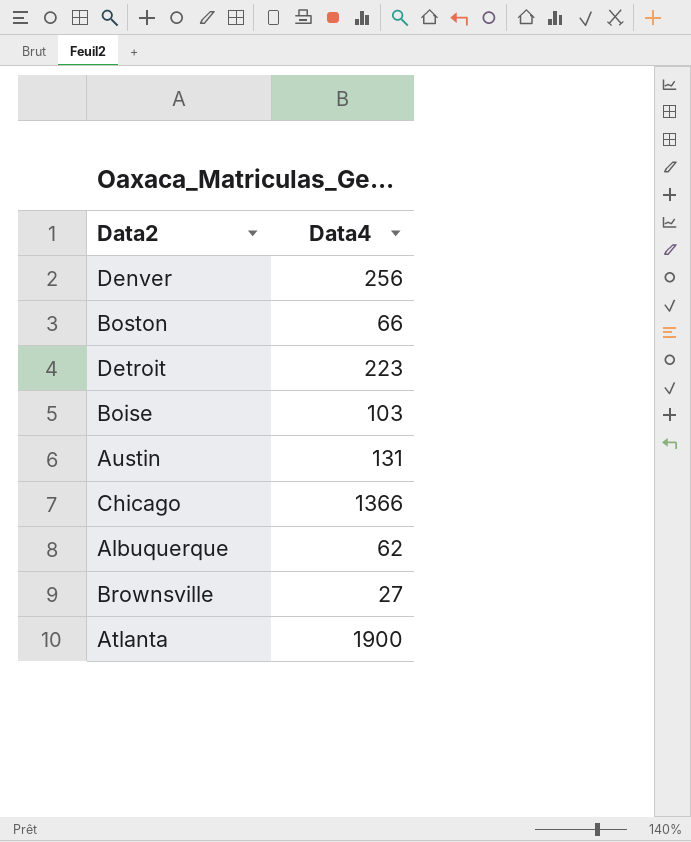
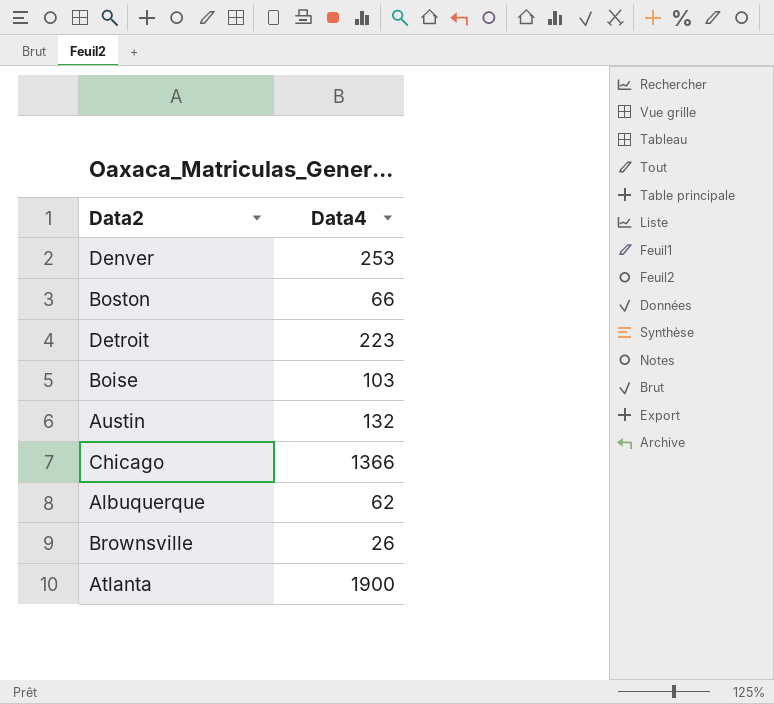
Denver | Data4: 256 -> 253
Austin | Data4: 131 -> 132
Brownsville | Data4: 27 -> 26

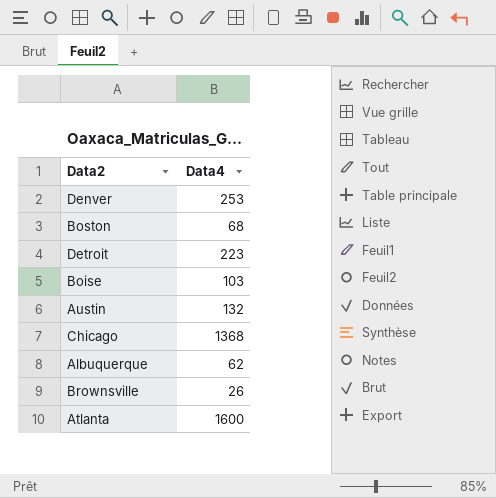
Boston | Data4: 66 -> 68
Chicago | Data4: 1366 -> 1368
Atlanta | Data4: 1900 -> 1600

